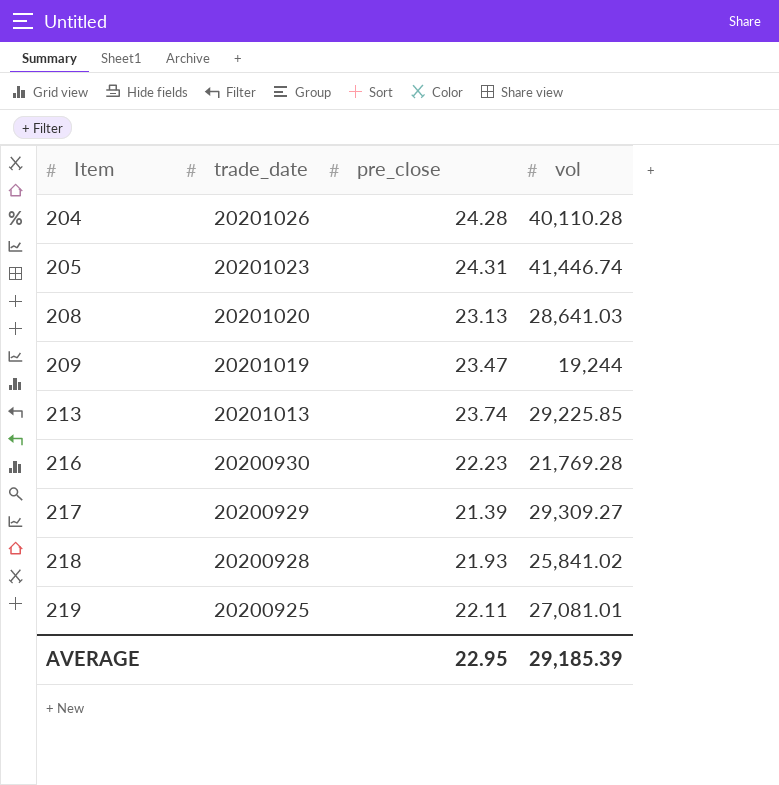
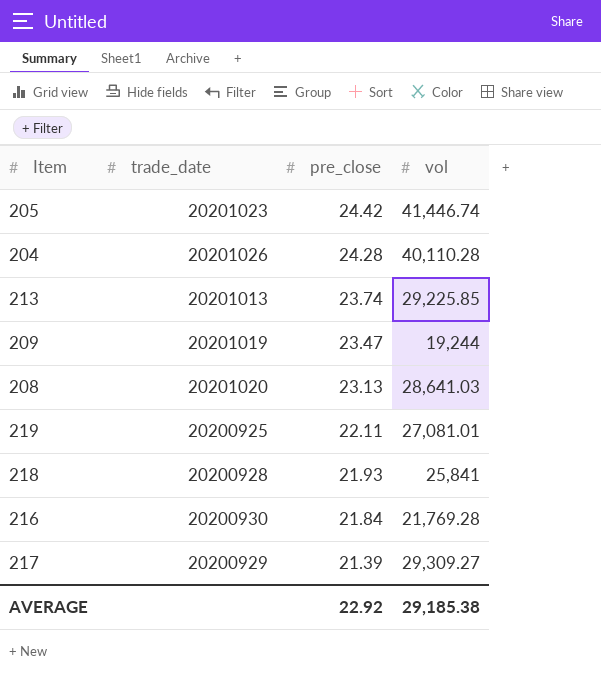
row order: Item ascending -> pre_close descending
205 | pre_close: 24.31 -> 24.42
218 | vol: 25,841.02 -> 25,841
216 | pre_close: 22.23 -> 21.84
AVERAGE | pre_close: 22.95 -> 22.92
AVERAGE | vol: 29,185.39 -> 29,185.38

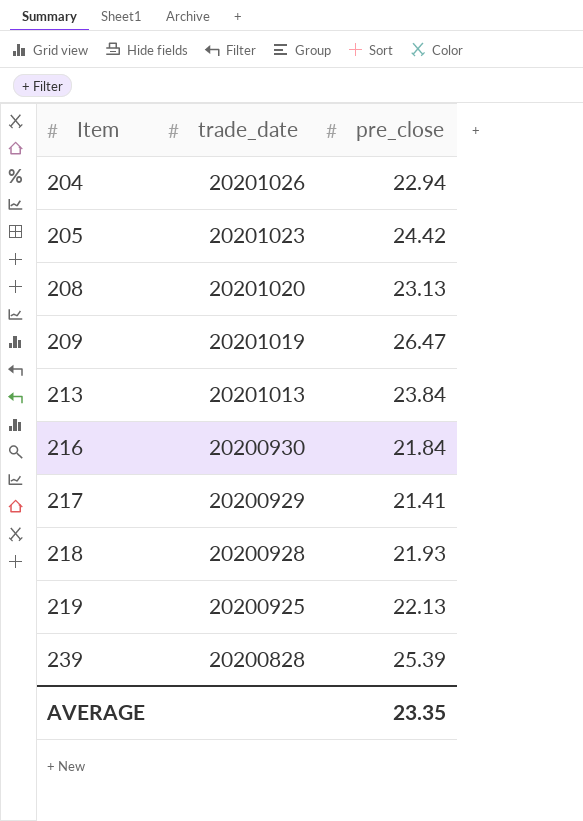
row order: pre_close descending -> Item ascending
column vol | position: 4 -> none
204 | pre_close: 24.28 -> 22.94
209 | pre_close: 23.47 -> 26.47
213 | pre_close: 23.74 -> 23.84
217 | pre_close: 21.39 -> 21.41
219 | pre_close: 22.11 -> 22.13
row 239: none -> 20200828 | 25.39
AVERAGE | pre_close: 22.92 -> 23.35

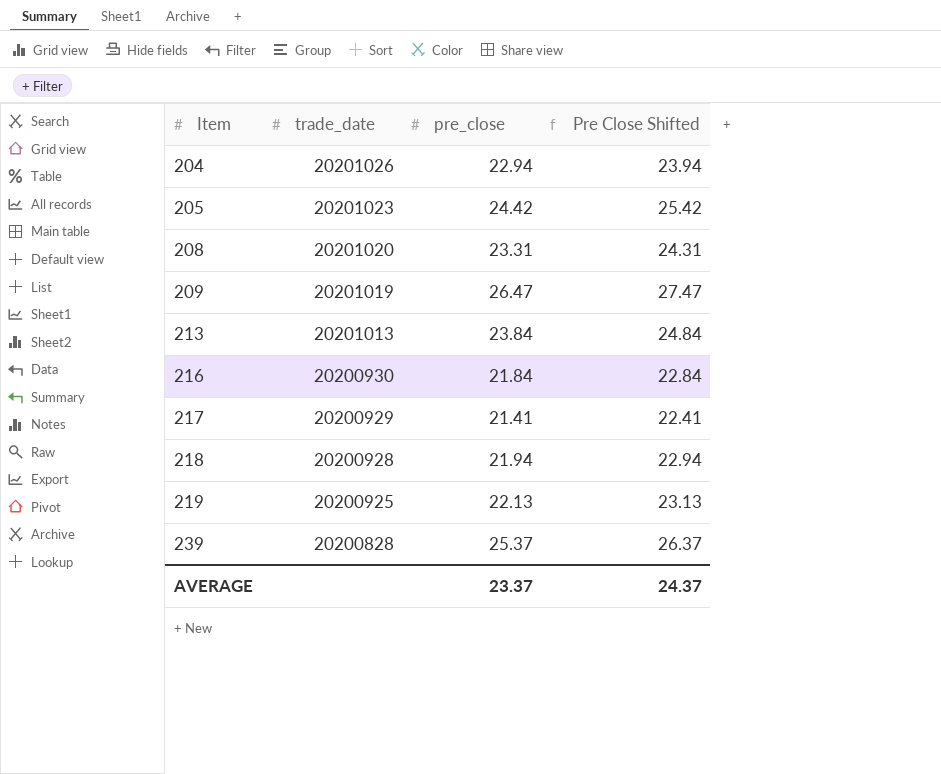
column Pre Close Shifted | formula: none -> [pre_close] + 1
208 | pre_close: 23.13 -> 23.31
218 | pre_close: 21.93 -> 21.94
239 | pre_close: 25.39 -> 25.37
AVERAGE | pre_close: 23.35 -> 23.37

